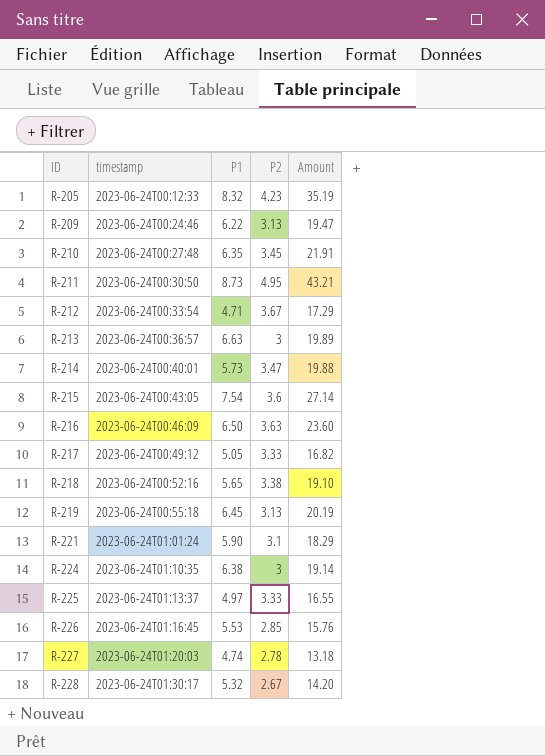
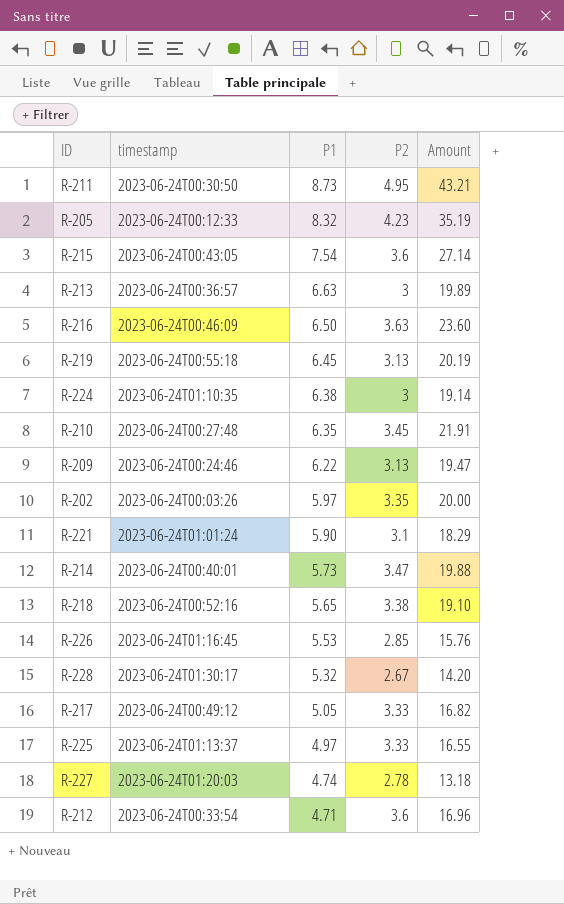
row order: ID ascending -> P1 descending
row R-202: none -> 2023-06-24T00:03:26 | 5.97 | 3.35 | 20.00
R-212 | P2: 3.67 -> 3.6
R-212 | Amount: 17.29 -> 16.96

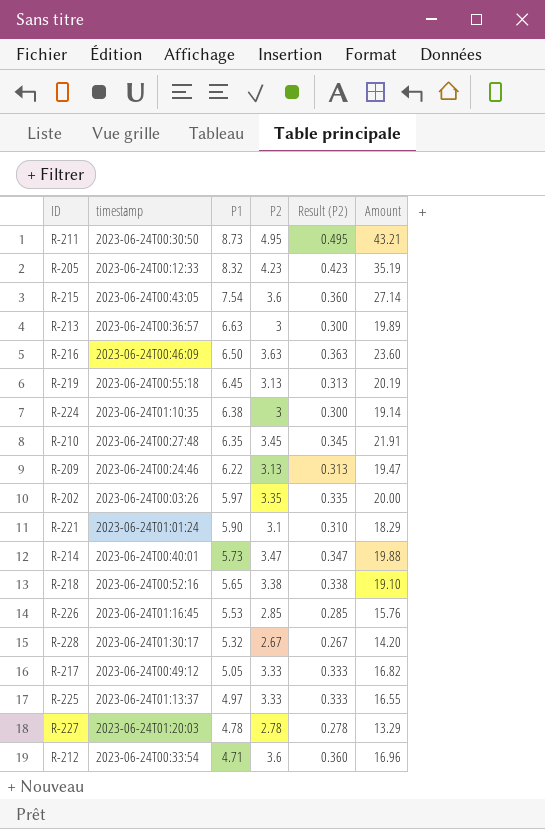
column Result (P2) | formula: none -> [P2] * 0.1
R-227 | P1: 4.74 -> 4.78
R-227 | Amount: 13.18 -> 13.29

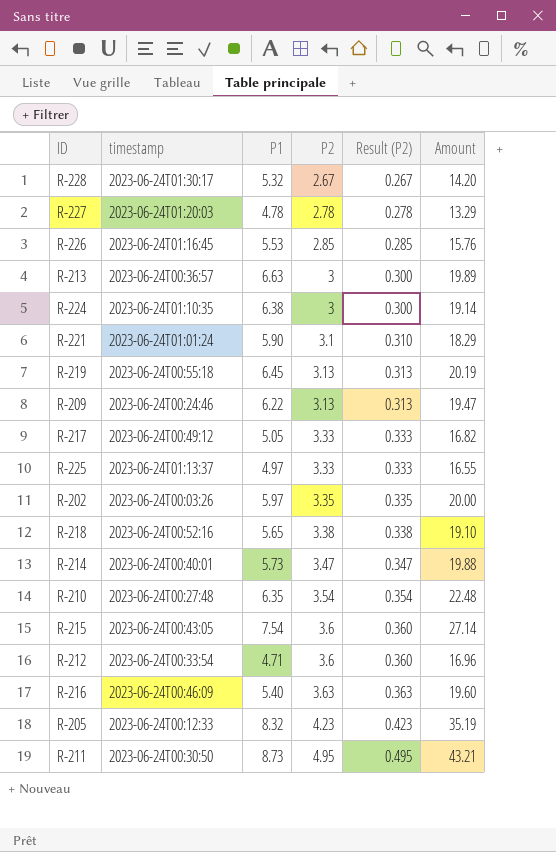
row order: P1 descending -> P2 ascending
R-210 | P2: 3.45 -> 3.54
R-210 | Result (P2): 0.345 -> 0.354
R-210 | Amount: 21.91 -> 22.48
R-216 | P1: 6.50 -> 5.40
R-216 | Amount: 23.60 -> 19.60

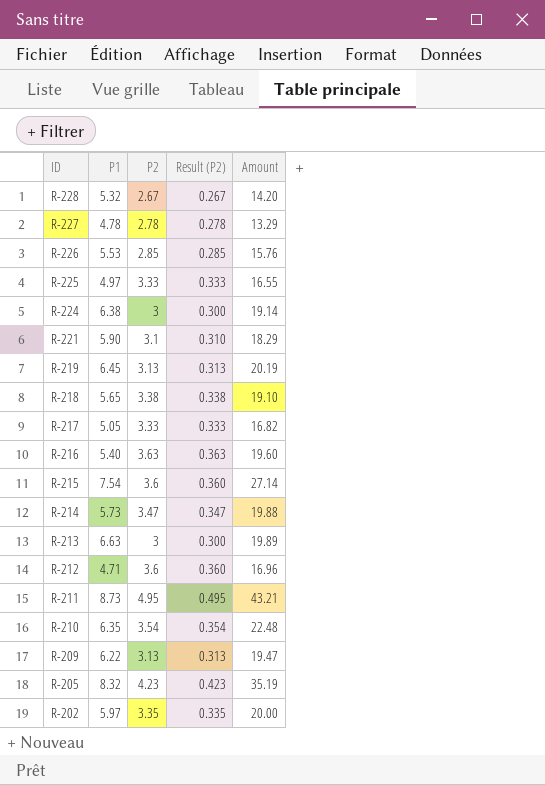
row order: P2 ascending -> ID descending
column timestamp | position: 2 -> none

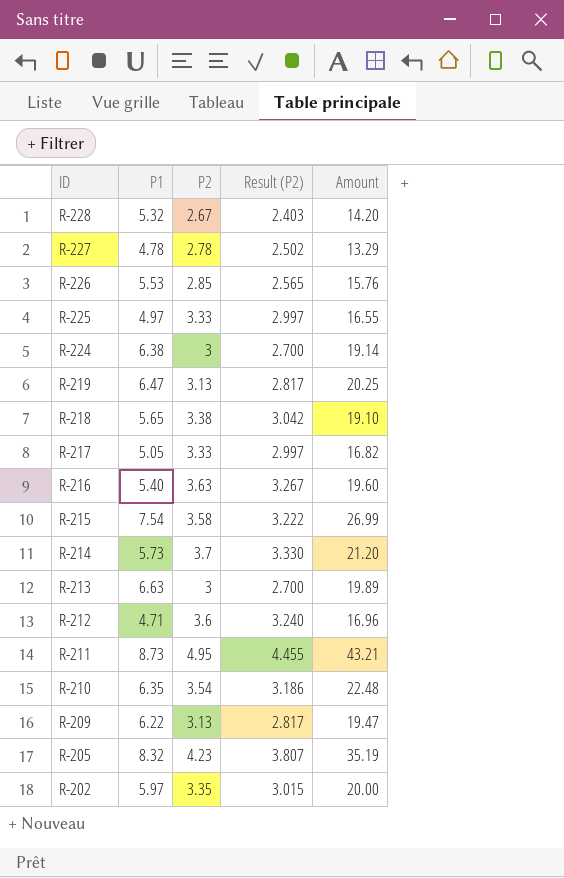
column Result (P2) | formula: [P2] * 0.1 -> [P2] * 0.9
row R-221: 5.90 | 3.1 | 0.310 | 18.29 -> none
R-219 | P1: 6.45 -> 6.47
R-219 | Amount: 20.19 -> 20.25
R-215 | P2: 3.6 -> 3.58
R-215 | Amount: 27.14 -> 26.99
R-214 | P2: 3.47 -> 3.7
R-214 | Amount: 19.88 -> 21.20

